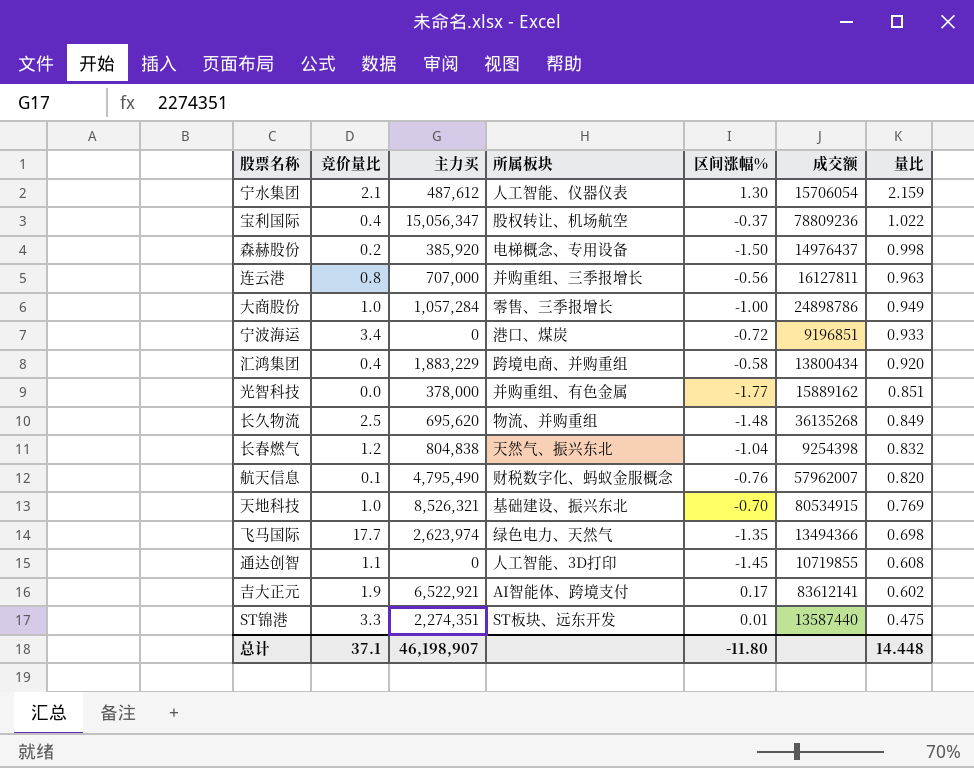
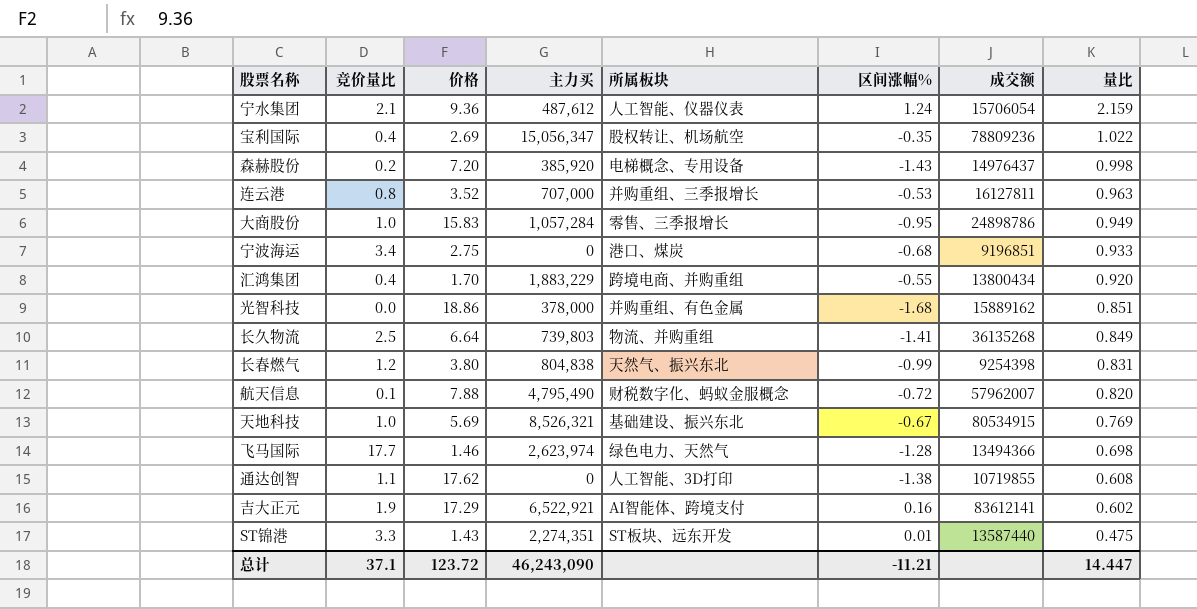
column 价格 | position: none -> 3
宁水集团 | 区间涨幅%: 1.30 -> 1.24
宝利国际 | 区间涨幅%: -0.37 -> -0.35
森赫股份 | 区间涨幅%: -1.50 -> -1.43
连云港 | 区间涨幅%: -0.56 -> -0.53
大商股份 | 区间涨幅%: -1.00 -> -0.95
宁波海运 | 区间涨幅%: -0.72 -> -0.68
汇鸿集团 | 区间涨幅%: -0.58 -> -0.55
光智科技 | 区间涨幅%: -1.77 -> -1.68
长久物流 | 主力买: 695,620 -> 739,803
长久物流 | 区间涨幅%: -1.48 -> -1.41
长春燃气 | 区间涨幅%: -1.04 -> -0.99
长春燃气 | 量比: 0.832 -> 0.831
航天信息 | 区间涨幅%: -0.76 -> -0.72
天地科技 | 区间涨幅%: -0.70 -> -0.67
飞马国际 | 区间涨幅%: -1.35 -> -1.28
通达创智 | 区间涨幅%: -1.45 -> -1.38
吉大正元 | 区间涨幅%: 0.17 -> 0.16
总计 | 主力买: 46,198,907 -> 46,243,090
总计 | 区间涨幅%: -11.80 -> -11.21
总计 | 量比: 14.448 -> 14.447

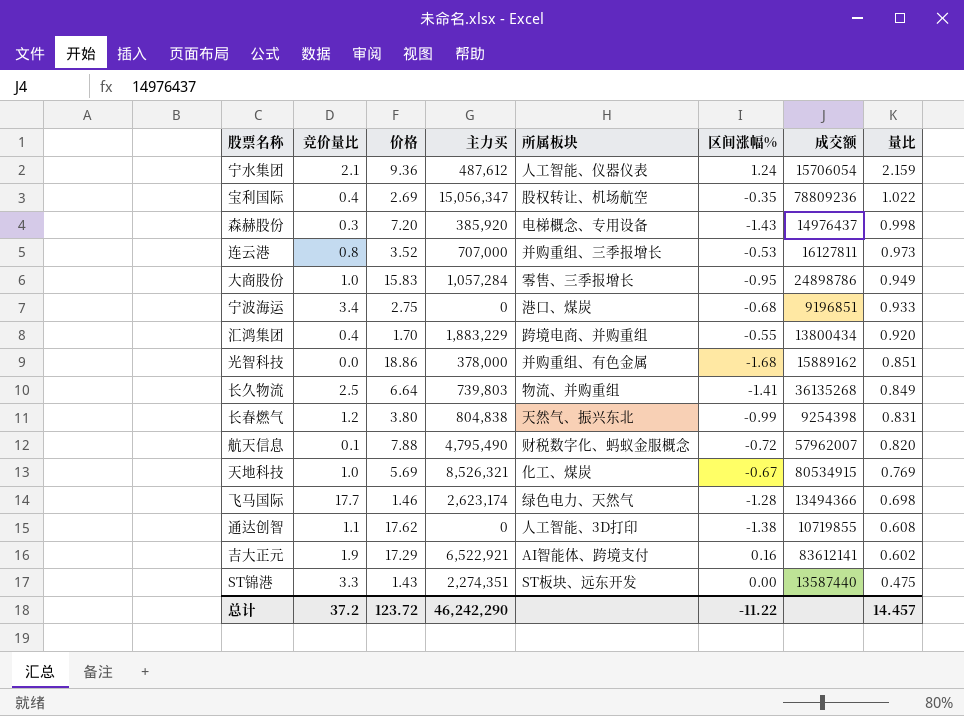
森赫股份 | 竞价量比: 0.2 -> 0.3
连云港 | 量比: 0.963 -> 0.973
天地科技 | 所属板块: 基础建设、振兴东北 -> 化工、煤炭
飞马国际 | 主力买: 2,623,974 -> 2,623,174
ST锦港 | 区间涨幅%: 0.01 -> 0.00
总计 | 竞价量比: 37.1 -> 37.2
总计 | 主力买: 46,243,090 -> 46,242,290
总计 | 区间涨幅%: -11.21 -> -11.22
总计 | 量比: 14.447 -> 14.457

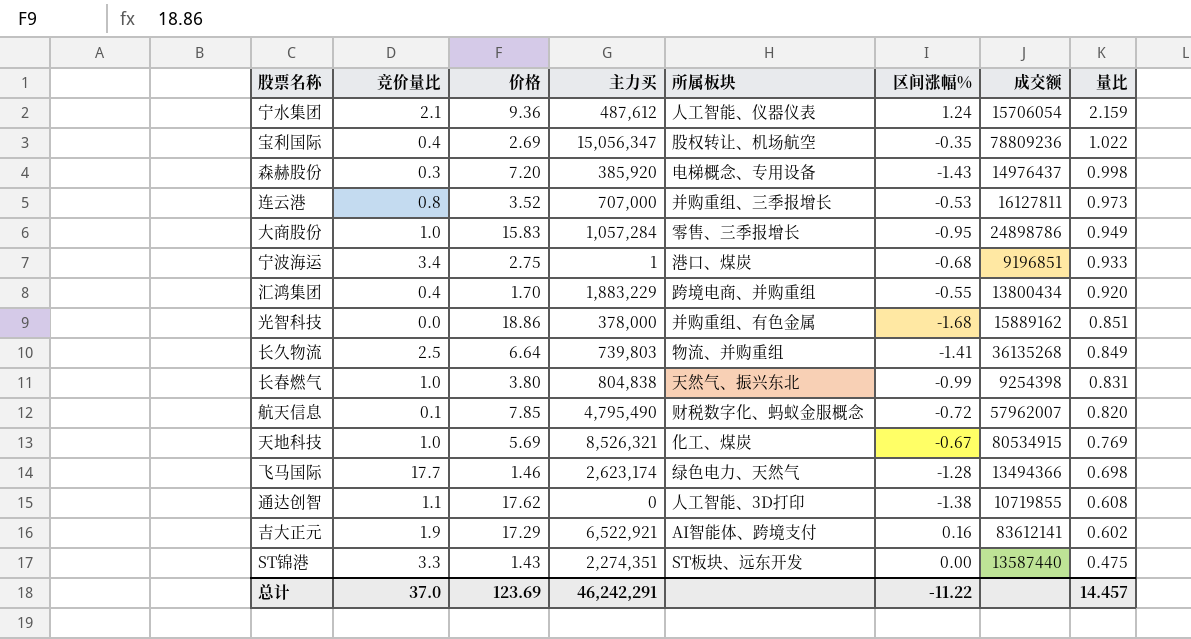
宁波海运 | 主力买: 0 -> 1
长春燃气 | 竞价量比: 1.2 -> 1.0
航天信息 | 价格: 7.88 -> 7.85
总计 | 竞价量比: 37.2 -> 37.0
总计 | 价格: 123.72 -> 123.69
总计 | 主力买: 46,242,290 -> 46,242,291

